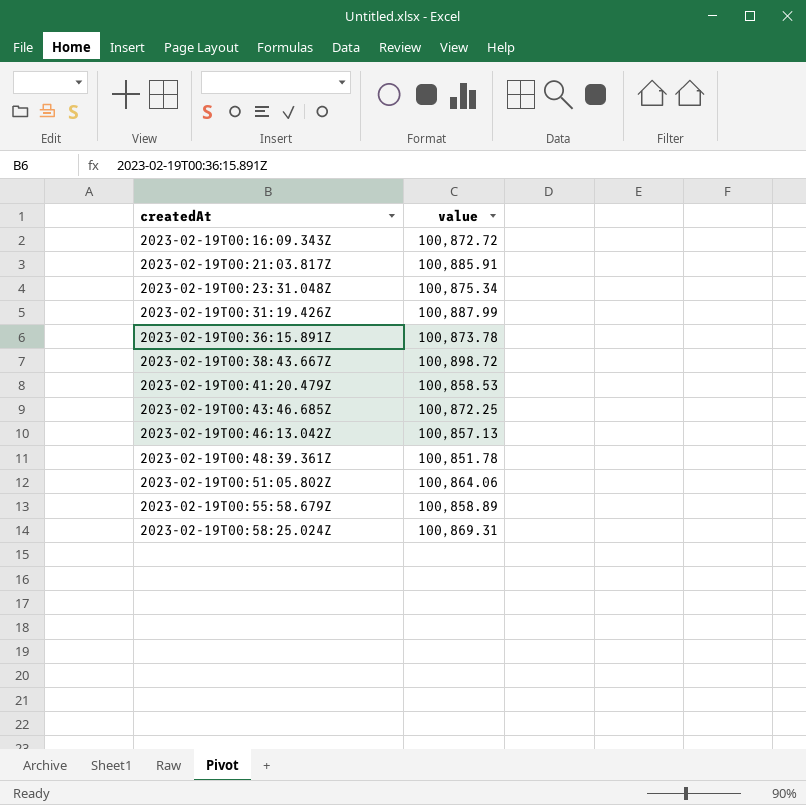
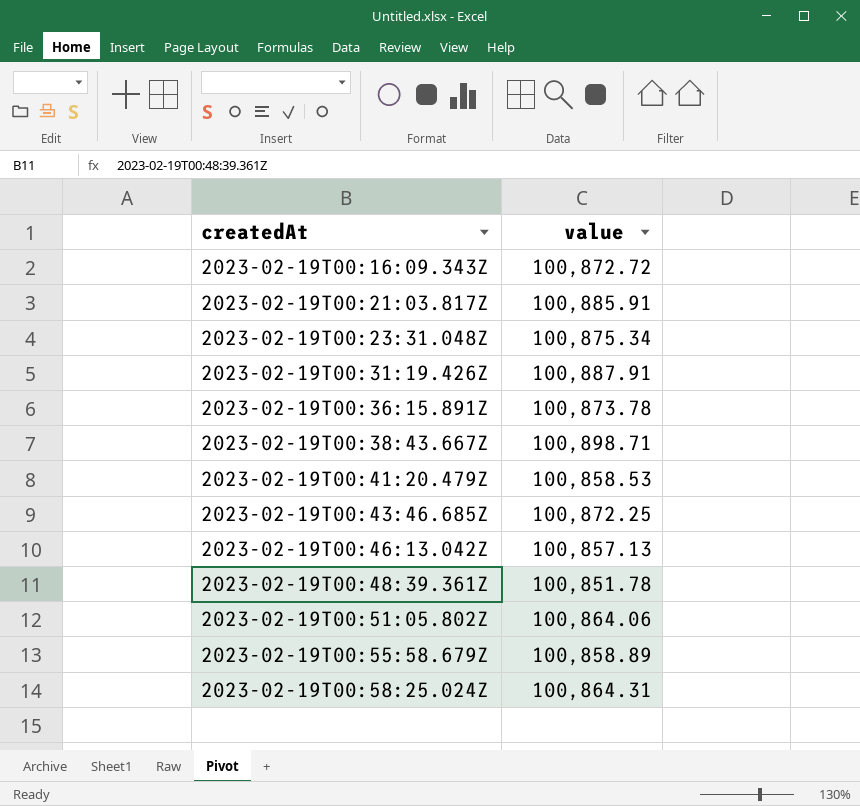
2023-02-19T00:31:19.426Z | value: 100,887.99 -> 100,887.91
2023-02-19T00:38:43.667Z | value: 100,898.72 -> 100,898.71
2023-02-19T00:58:25.024Z | value: 100,869.31 -> 100,864.31

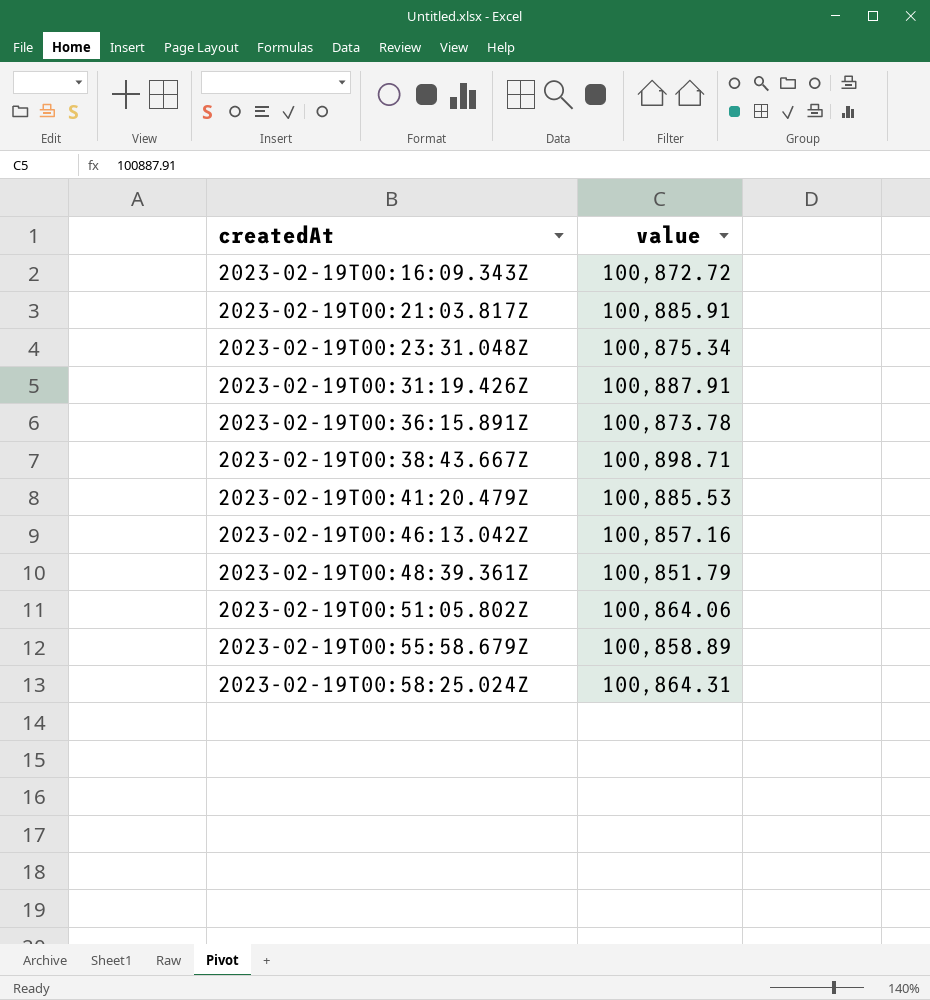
row 2023-02-19T00:43:46.685Z: 100,872.25 -> none
2023-02-19T00:41:20.479Z | value: 100,858.53 -> 100,885.53
2023-02-19T00:46:13.042Z | value: 100,857.13 -> 100,857.16
2023-02-19T00:48:39.361Z | value: 100,851.78 -> 100,851.79

